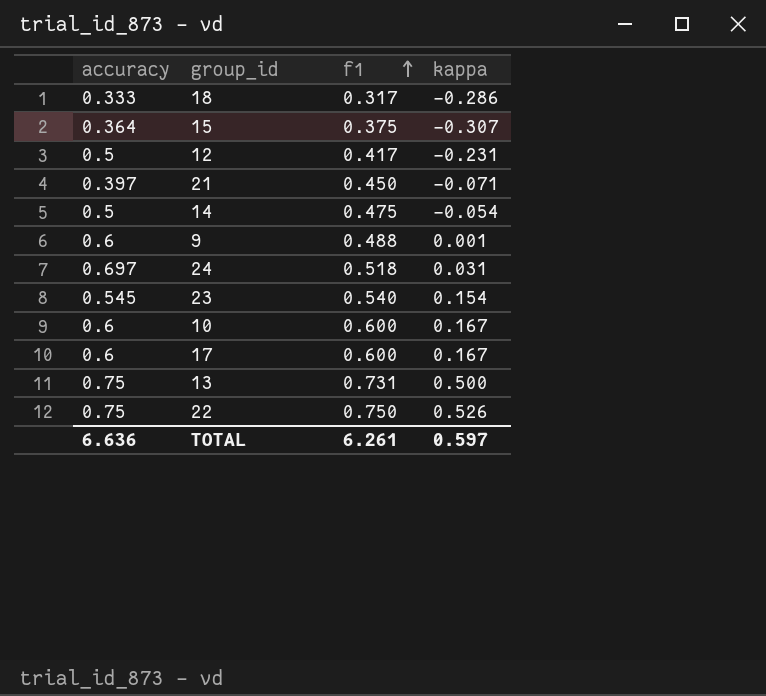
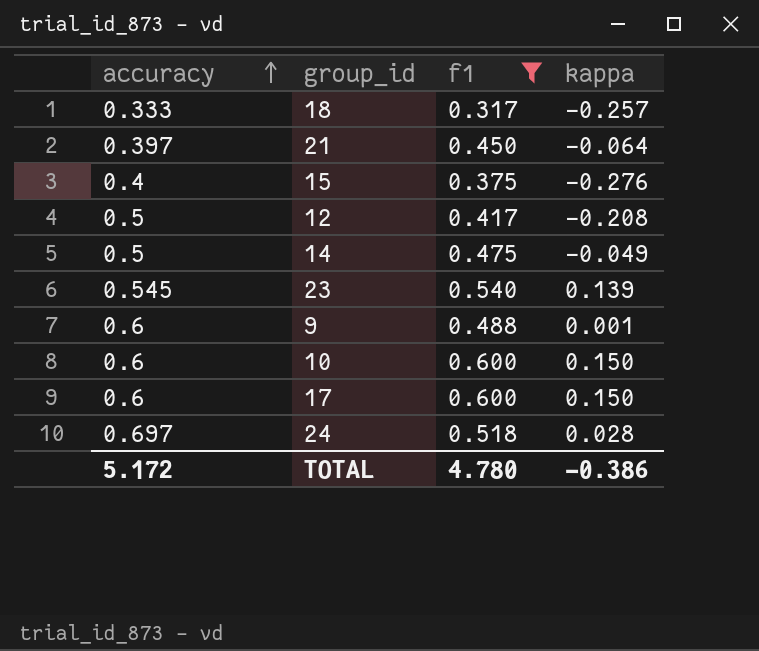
filter: none -> f1 <= 0.600
row order: f1 ascending -> accuracy ascending
18 | kappa: -0.286 -> -0.257
21 | kappa: -0.071 -> -0.064
15 | accuracy: 0.364 -> 0.4
15 | kappa: -0.307 -> -0.276
12 | kappa: -0.231 -> -0.208
14 | kappa: -0.054 -> -0.049
23 | kappa: 0.154 -> 0.139
10 | kappa: 0.167 -> 0.150
17 | kappa: 0.167 -> 0.150
24 | kappa: 0.031 -> 0.028
TOTAL | accuracy: 6.636 -> 5.172
TOTAL | f1: 6.261 -> 4.780
TOTAL | kappa: 0.597 -> -0.386

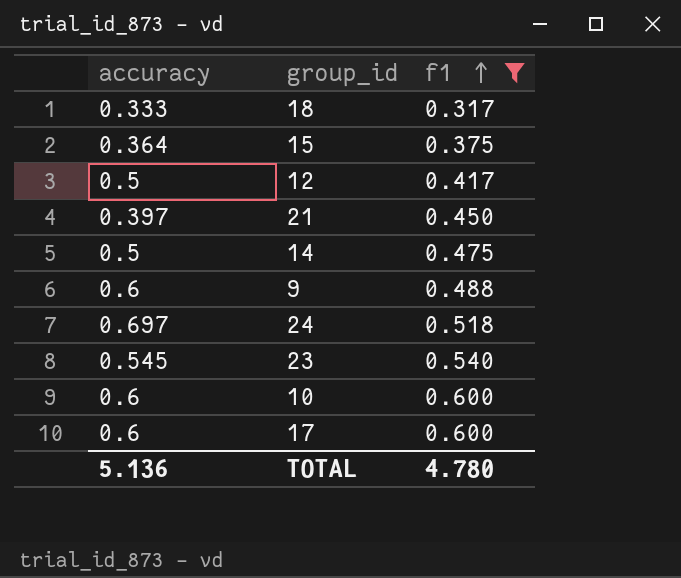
row order: accuracy ascending -> f1 ascending
column kappa | position: 4 -> none
15 | accuracy: 0.4 -> 0.364
TOTAL | accuracy: 5.172 -> 5.136

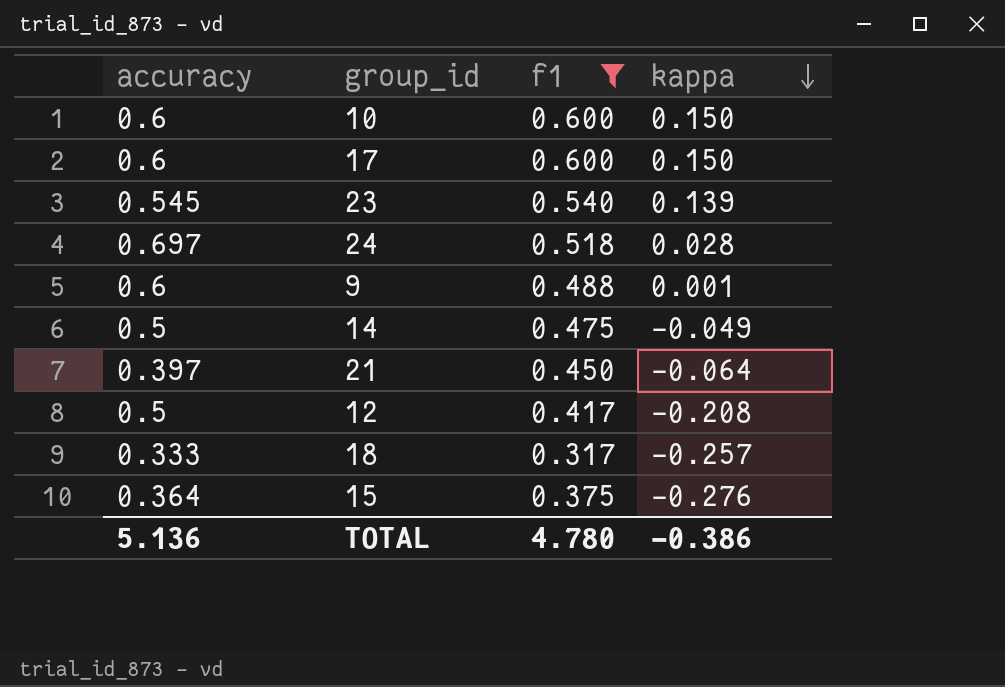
row order: f1 ascending -> kappa descending
column kappa | position: none -> 4

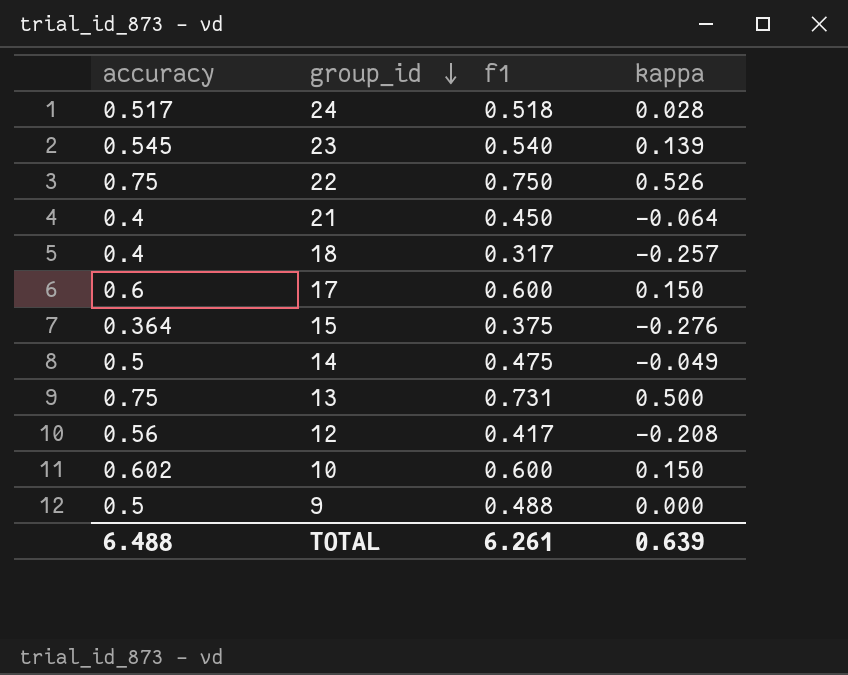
filter: f1 <= 0.600 -> none
row order: kappa descending -> group_id descending
24 | accuracy: 0.697 -> 0.517
21 | accuracy: 0.397 -> 0.4
18 | accuracy: 0.333 -> 0.4
12 | accuracy: 0.5 -> 0.56
10 | accuracy: 0.6 -> 0.602
9 | accuracy: 0.6 -> 0.5
9 | kappa: 0.001 -> 0.000
TOTAL | accuracy: 5.136 -> 6.488
TOTAL | f1: 4.780 -> 6.261
TOTAL | kappa: -0.386 -> 0.639

